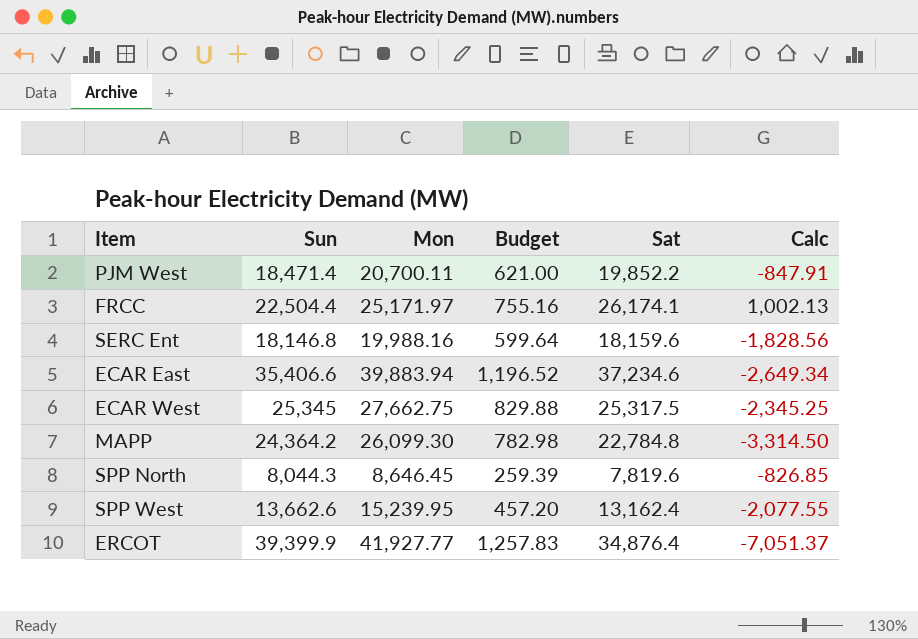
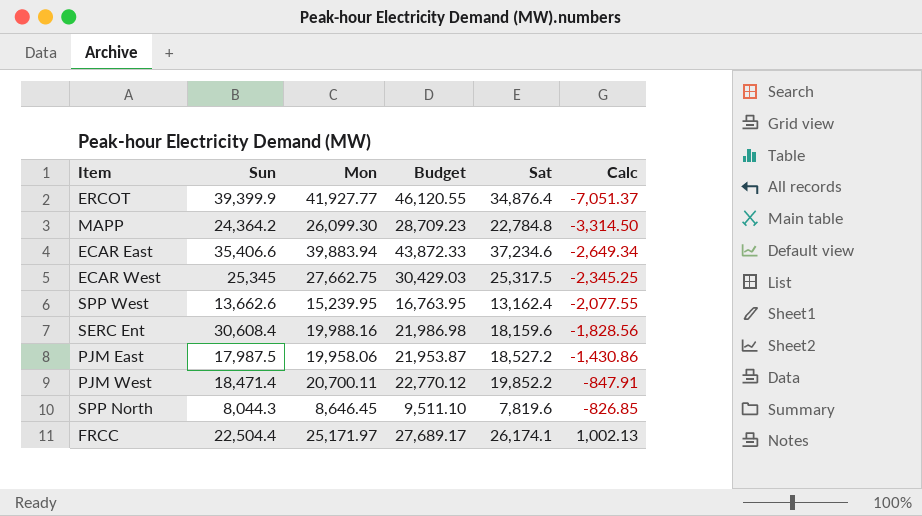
row order: none -> Calc ascending
column Budget | formula: [Mon] * 0.03 -> [Mon] * 1.1
SERC Ent | Sun: 18,146.8 -> 30,608.4
row PJM East: none -> 17,987.5 | 19,958.06 | 21,953.87 | 18,527.2 | -1,430.86

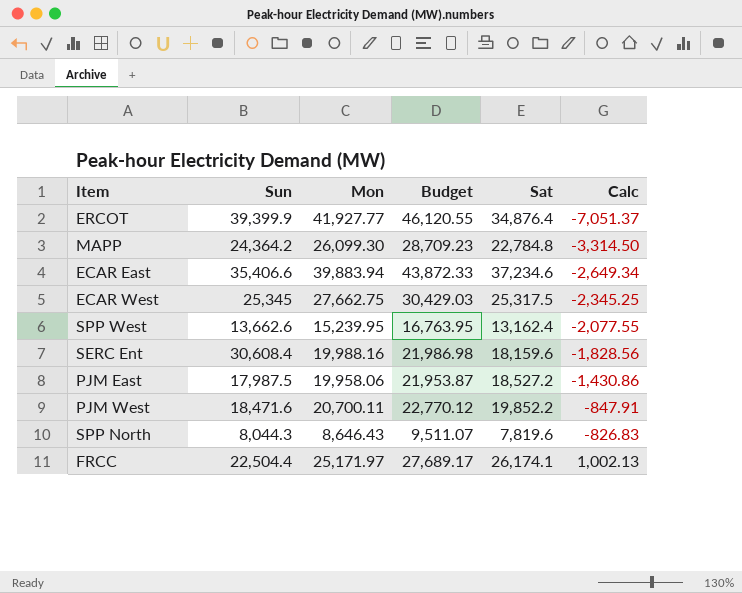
PJM West | Sun: 18,471.4 -> 18,471.6
SPP North | Mon: 8,646.45 -> 8,646.43
SPP North | Budget: 9,511.10 -> 9,511.07
SPP North | Calc: -826.85 -> -826.83

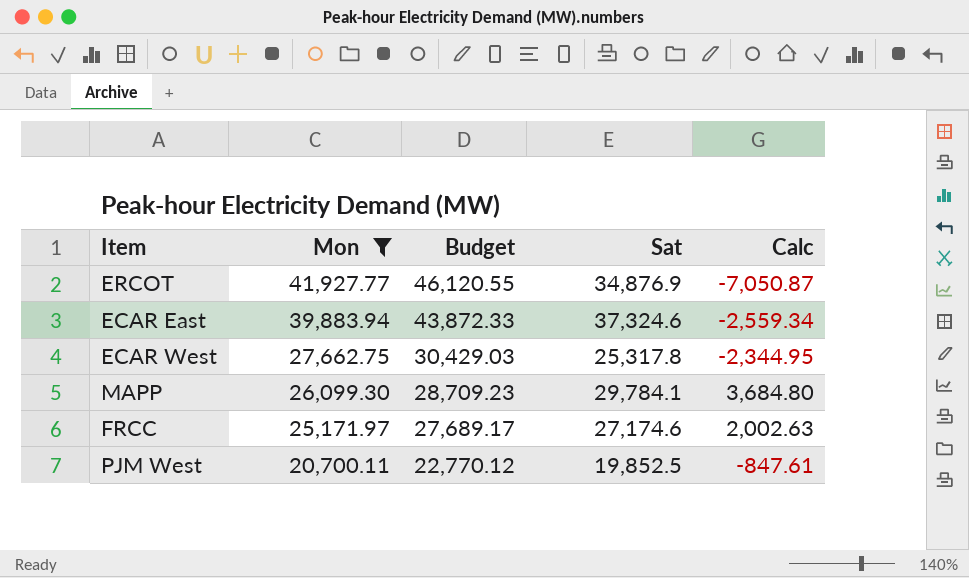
filter: none -> Mon >= 20,700.11
row order: Calc ascending -> Mon descending
column Sun | position: 2 -> none
ERCOT | Sat: 34,876.4 -> 34,876.9
ERCOT | Calc: -7,051.37 -> -7,050.87
ECAR East | Sat: 37,234.6 -> 37,324.6
ECAR East | Calc: -2,649.34 -> -2,559.34
ECAR West | Sat: 25,317.5 -> 25,317.8
ECAR West | Calc: -2,345.25 -> -2,344.95
MAPP | Sat: 22,784.8 -> 29,784.1
MAPP | Calc: -3,314.50 -> 3,684.80
FRCC | Sat: 26,174.1 -> 27,174.6
FRCC | Calc: 1,002.13 -> 2,002.63
PJM West | Sat: 19,852.2 -> 19,852.5
PJM West | Calc: -847.91 -> -847.61

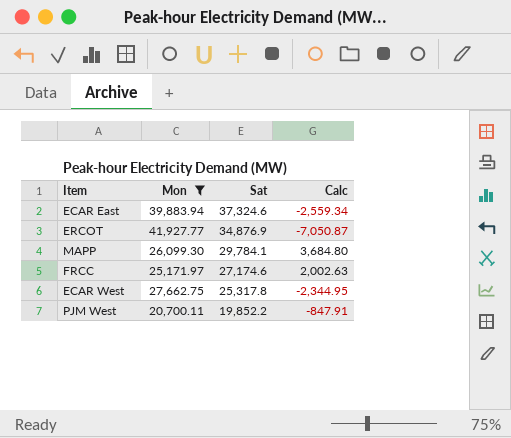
row order: Mon descending -> Sat descending
column Budget | formula: [Mon] * 1.1 -> none
PJM West | Sat: 19,852.5 -> 19,852.2
PJM West | Calc: -847.61 -> -847.91

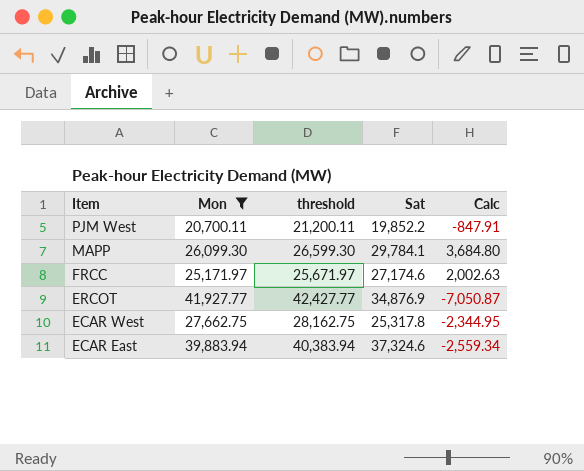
row order: Sat descending -> Item descending
column threshold | formula: none -> [Mon] + 500

